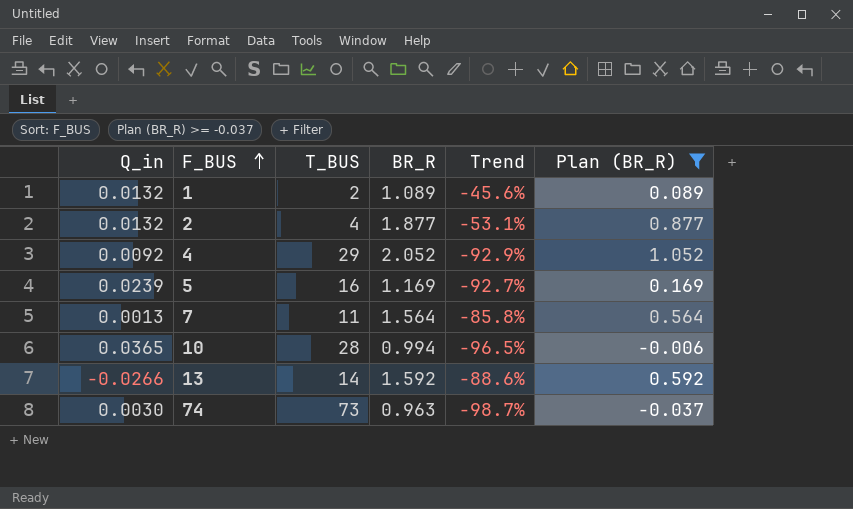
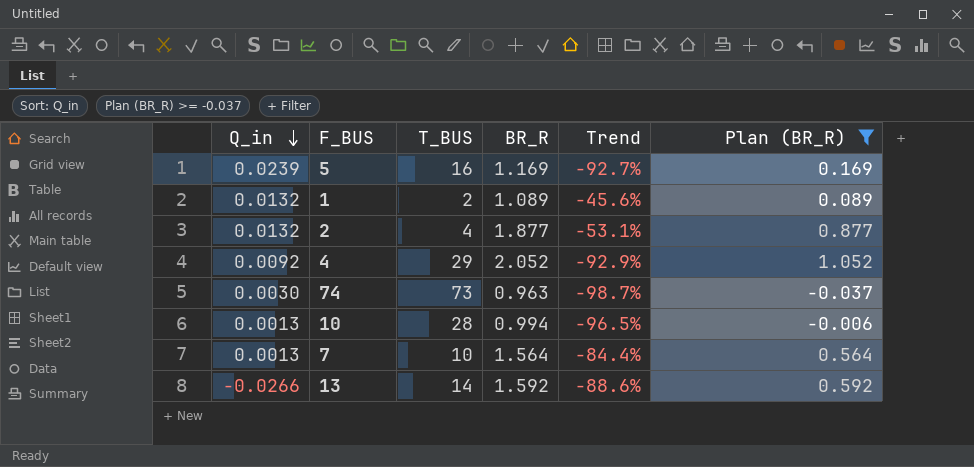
row order: F_BUS ascending -> Q_in descending
10 | Q_in: 0.0365 -> 0.0013
7 | T_BUS: 11 -> 10
7 | Trend: -85.8% -> -84.4%

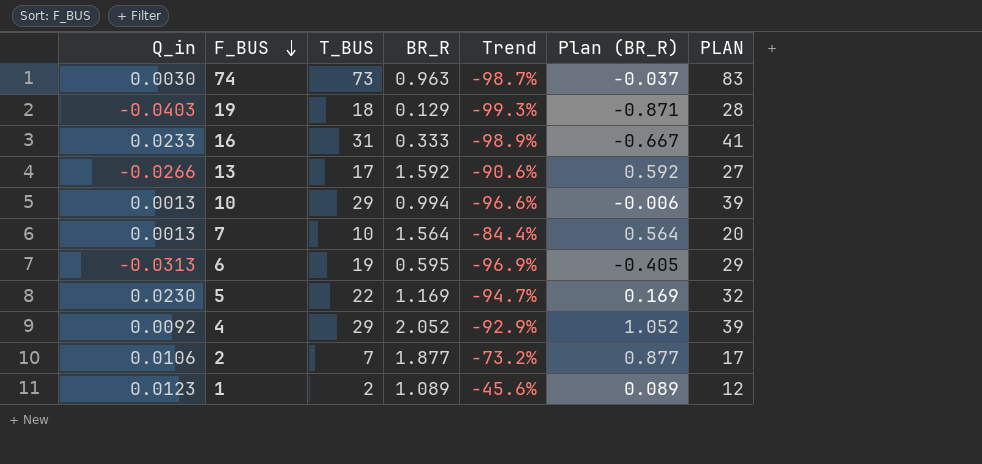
filter: Plan (BR_R) >= -0.037 -> none
row order: Q_in descending -> F_BUS descending
column PLAN | formula: none -> [T_BUS] + 10
13 | T_BUS: 14 -> 17
13 | Trend: -88.6% -> -90.6%
10 | T_BUS: 28 -> 29
10 | Trend: -96.5% -> -96.6%
5 | Q_in: 0.0239 -> 0.0230
5 | T_BUS: 16 -> 22
5 | Trend: -92.7% -> -94.7%
2 | Q_in: 0.0132 -> 0.0106
2 | T_BUS: 4 -> 7
2 | Trend: -53.1% -> -73.2%
1 | Q_in: 0.0132 -> 0.0123

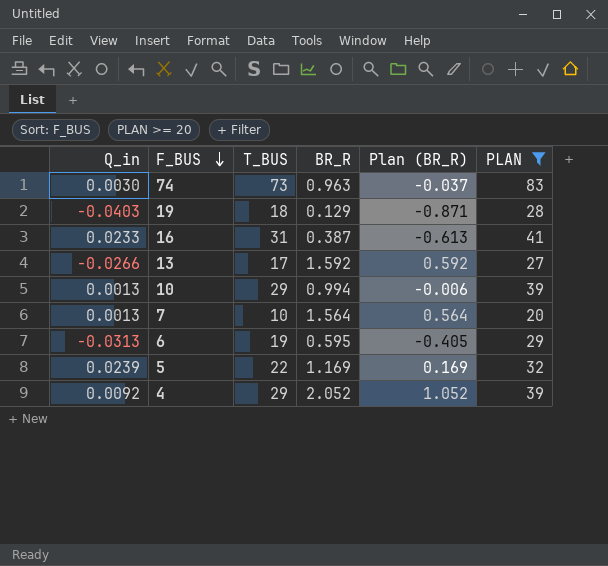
filter: none -> PLAN >= 20
column Trend | formula: ([BR_R] - [T_BUS]) / [T_BUS] -> none
16 | BR_R: 0.333 -> 0.387
16 | Plan (BR_R): -0.667 -> -0.613
5 | Q_in: 0.0230 -> 0.0239

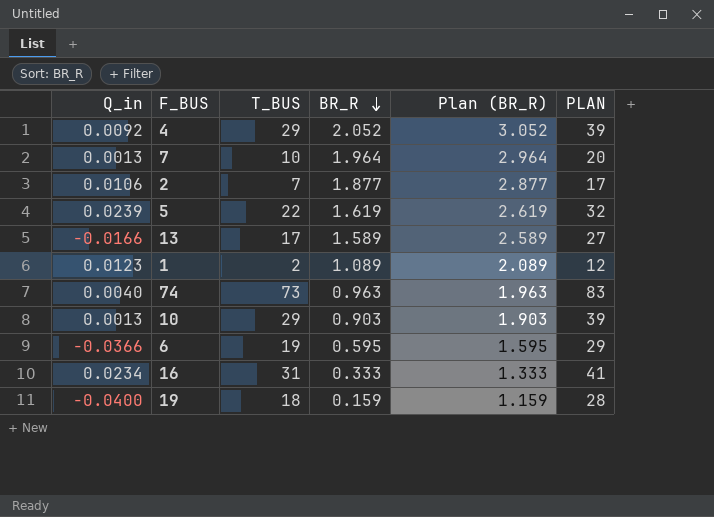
filter: PLAN >= 20 -> none
row order: F_BUS descending -> BR_R descending
column Plan (BR_R) | formula: [BR_R] - 1 -> [BR_R] + 1
7 | BR_R: 1.564 -> 1.964
5 | BR_R: 1.169 -> 1.619
13 | Q_in: -0.0266 -> -0.0166
13 | BR_R: 1.592 -> 1.589
74 | Q_in: 0.0030 -> 0.0040
10 | BR_R: 0.994 -> 0.903
6 | Q_in: -0.0313 -> -0.0366
16 | Q_in: 0.0233 -> 0.0234
16 | BR_R: 0.387 -> 0.333
19 | Q_in: -0.0403 -> -0.0400
19 | BR_R: 0.129 -> 0.159

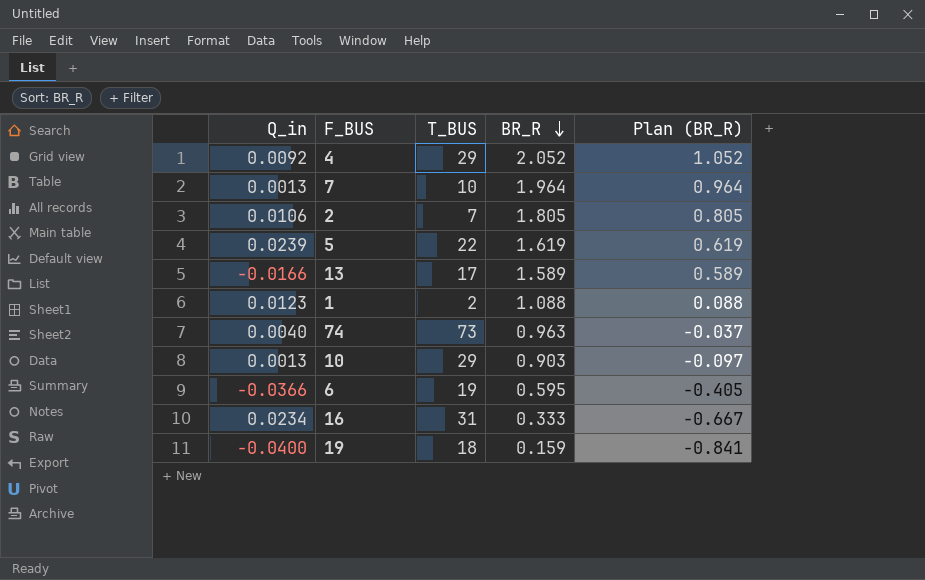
column PLAN | formula: [T_BUS] + 10 -> none
column Plan (BR_R) | formula: [BR_R] + 1 -> [BR_R] - 1
2 | BR_R: 1.877 -> 1.805
1 | BR_R: 1.089 -> 1.088

